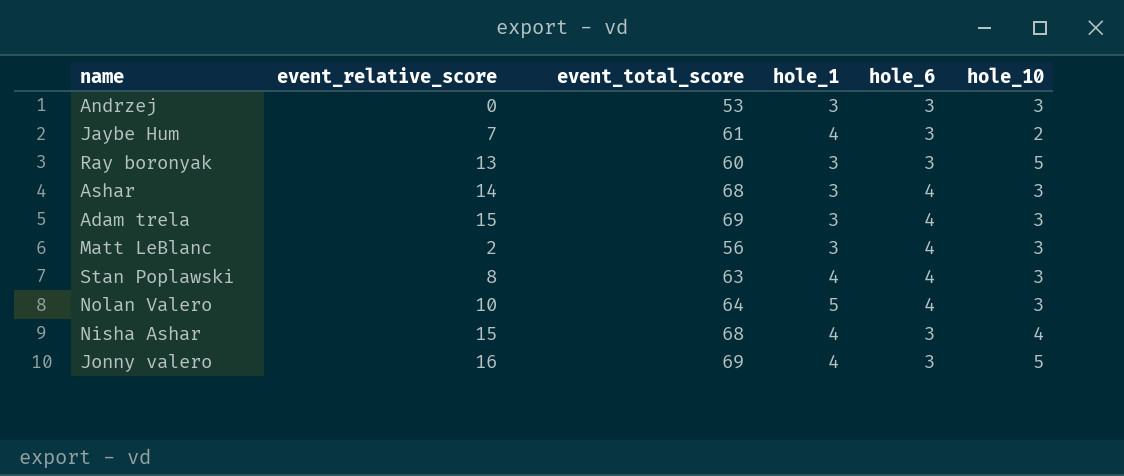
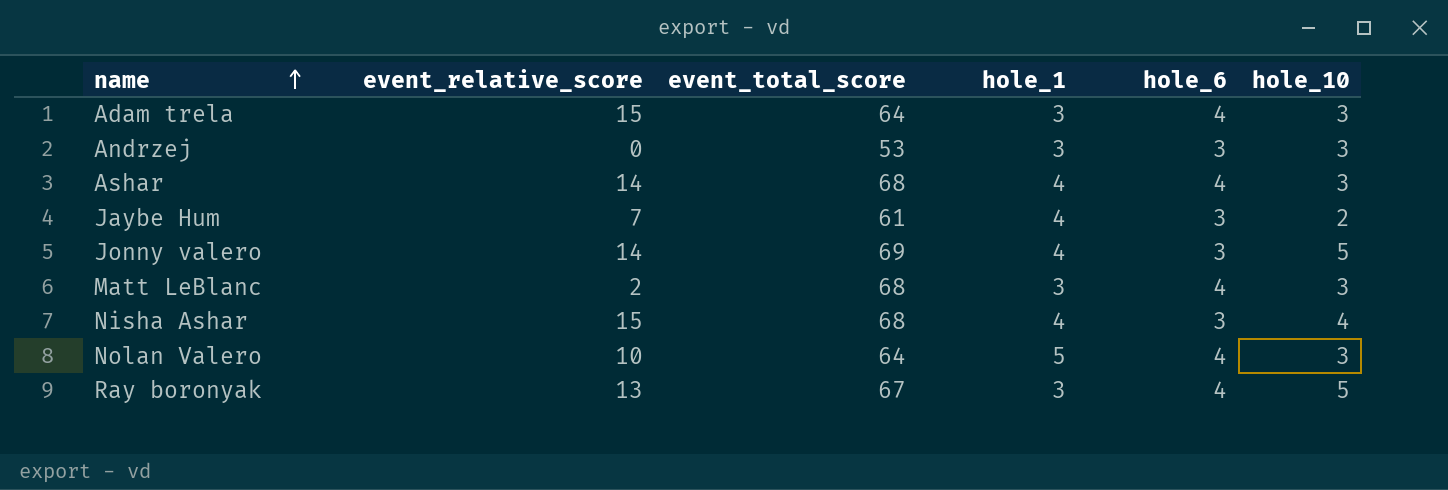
row order: none -> name ascending
row Stan Poplawski: 8 | 63 | 4 | 4 | 3 -> none
Adam trela | event_total_score: 69 -> 64
Ashar | hole_1: 3 -> 4
Jonny valero | event_relative_score: 16 -> 14
Matt LeBlanc | event_total_score: 56 -> 68
Ray boronyak | event_total_score: 60 -> 67
Ray boronyak | hole_6: 3 -> 4

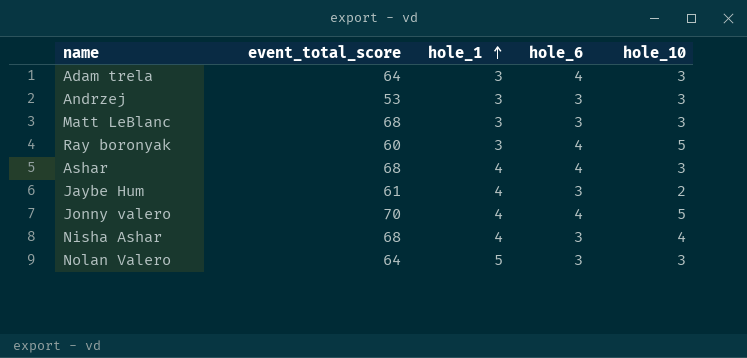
row order: name ascending -> hole_1 ascending
column event_relative_score | position: 2 -> none
Matt LeBlanc | hole_6: 4 -> 3
Ray boronyak | event_total_score: 67 -> 60
Jonny valero | event_total_score: 69 -> 70
Jonny valero | hole_6: 3 -> 4
Nolan Valero | hole_6: 4 -> 3

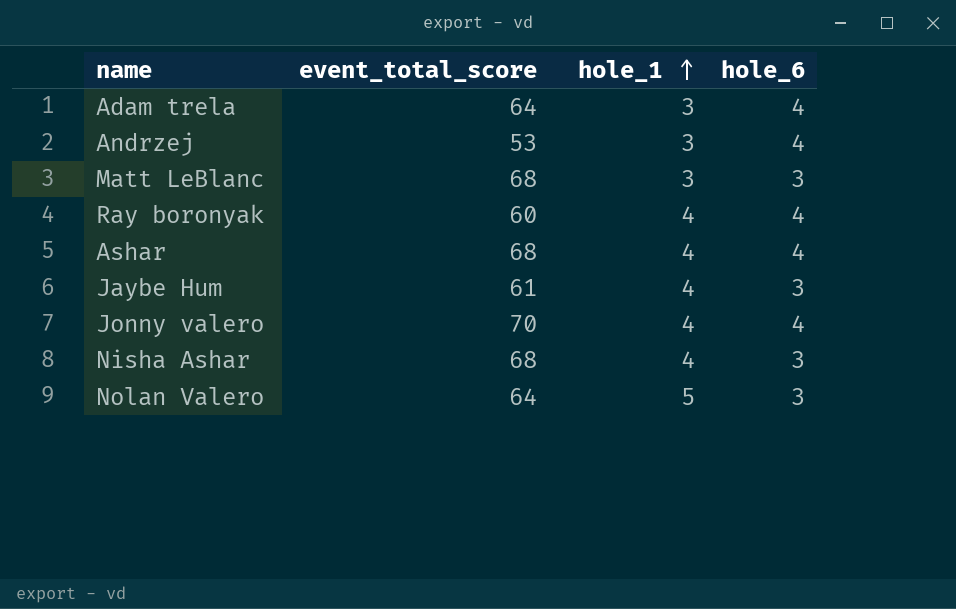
column hole_10 | position: 5 -> none
Andrzej | hole_6: 3 -> 4
Ray boronyak | hole_1: 3 -> 4

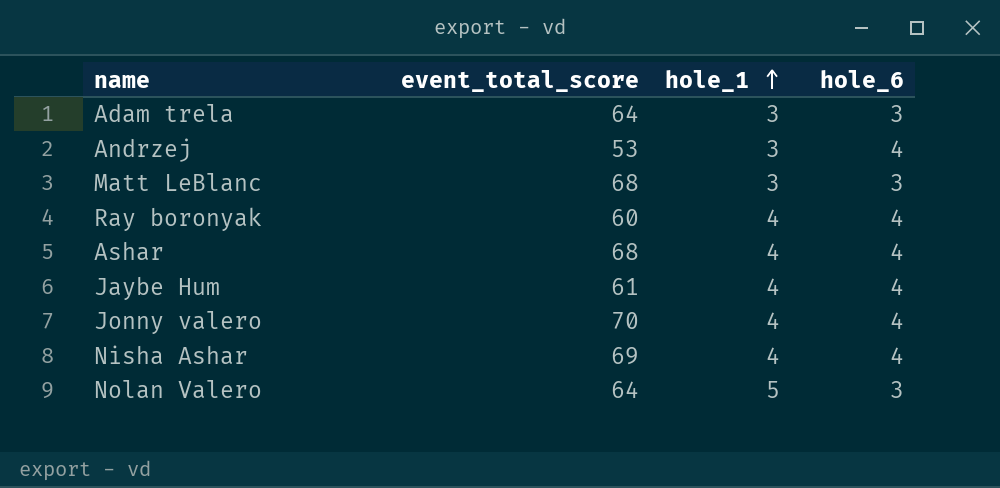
Adam trela | hole_6: 4 -> 3
Jaybe Hum | hole_6: 3 -> 4
Nisha Ashar | event_total_score: 68 -> 69
Nisha Ashar | hole_6: 3 -> 4

